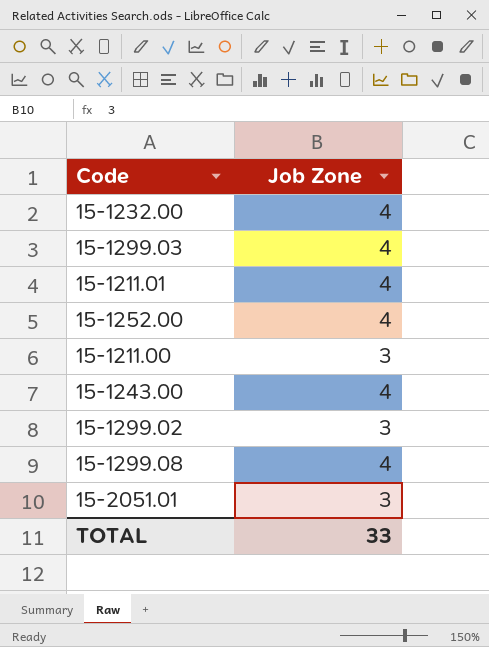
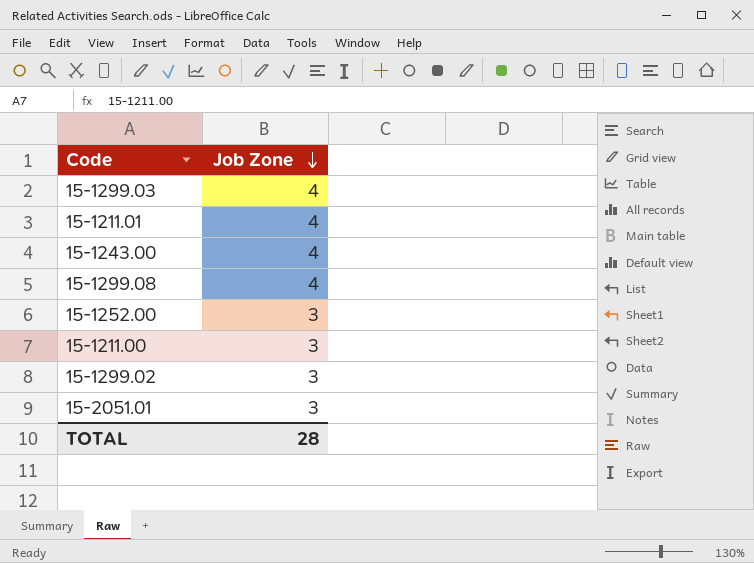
row order: none -> Job Zone descending
row 15-1232.00: 4 -> none
15-1252.00 | Job Zone: 4 -> 3
TOTAL | Job Zone: 33 -> 28

